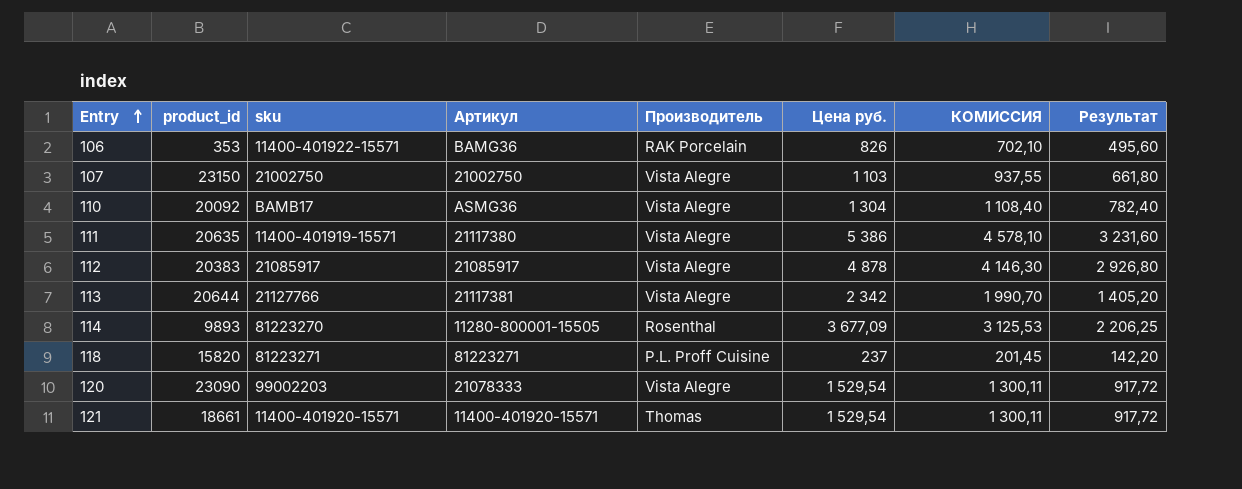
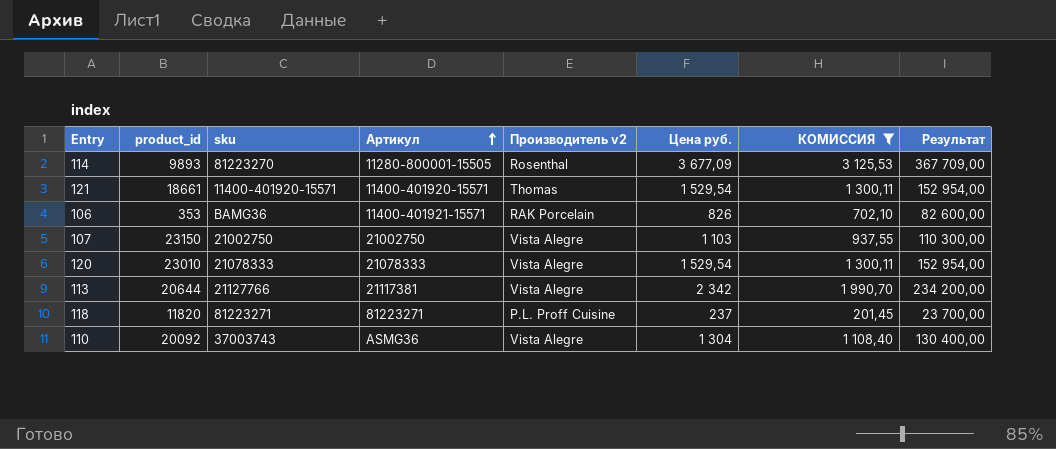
filter: none -> КОМИССИЯ <= 3 125,53
row order: Entry ascending -> Артикул ascending
column name: Производитель -> Производитель v2
column Результат | formula: [Цена руб.] * 0,6 -> [Цена руб.] * 100
106 | sku: 11400-401922-15571 -> BAMG36
106 | Артикул: BAMG36 -> 11400-401921-15571
120 | product_id: 23090 -> 23010
120 | sku: 99002203 -> 21078333
118 | product_id: 15820 -> 11820
110 | sku: BAMB17 -> 37003743

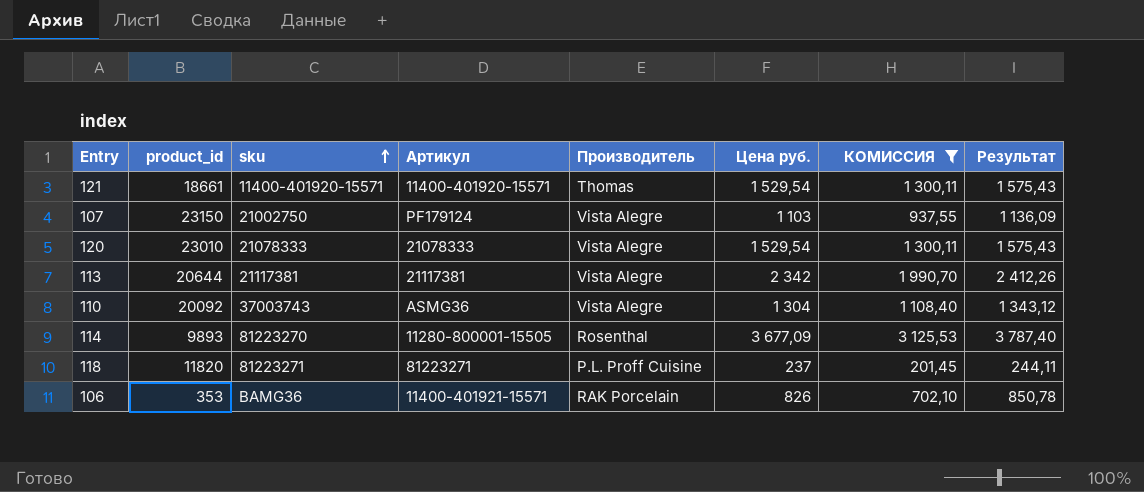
row order: Артикул ascending -> sku ascending
column name: Производитель v2 -> Производитель
column Результат | formula: [Цена руб.] * 100 -> [Цена руб.] * 1,03
107 | Артикул: 21002750 -> PF179124
113 | sku: 21127766 -> 21117381

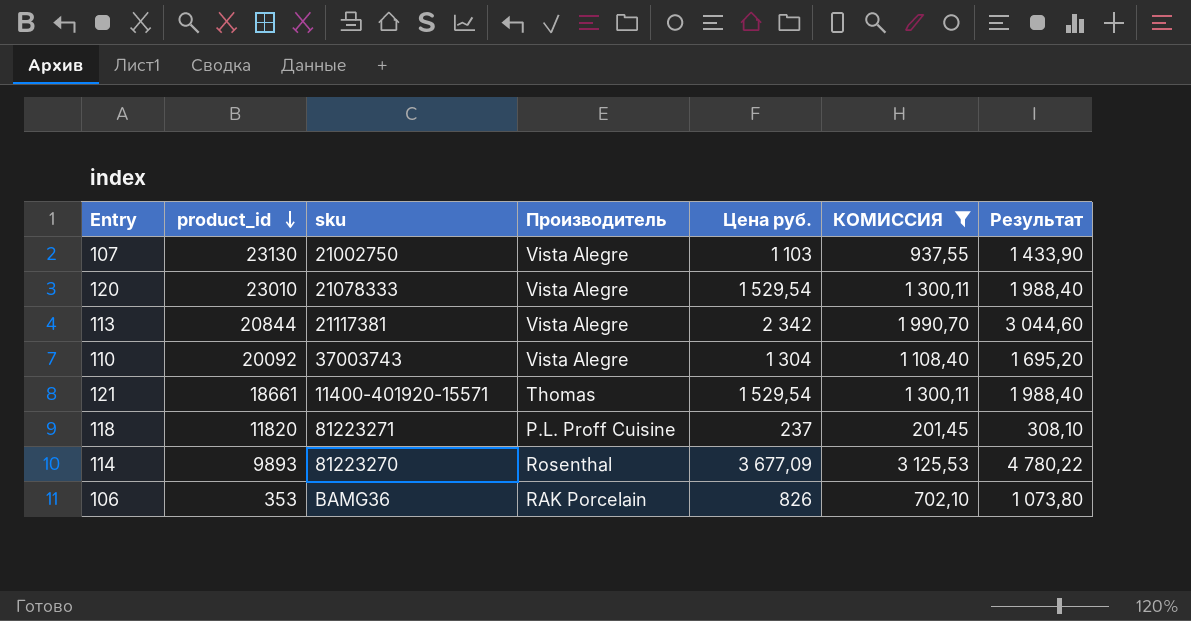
row order: sku ascending -> product_id descending
column Артикул | position: 4 -> none
column Результат | formula: [Цена руб.] * 1,03 -> [Цена руб.] * 1,3
107 | product_id: 23150 -> 23130
113 | product_id: 20644 -> 20844

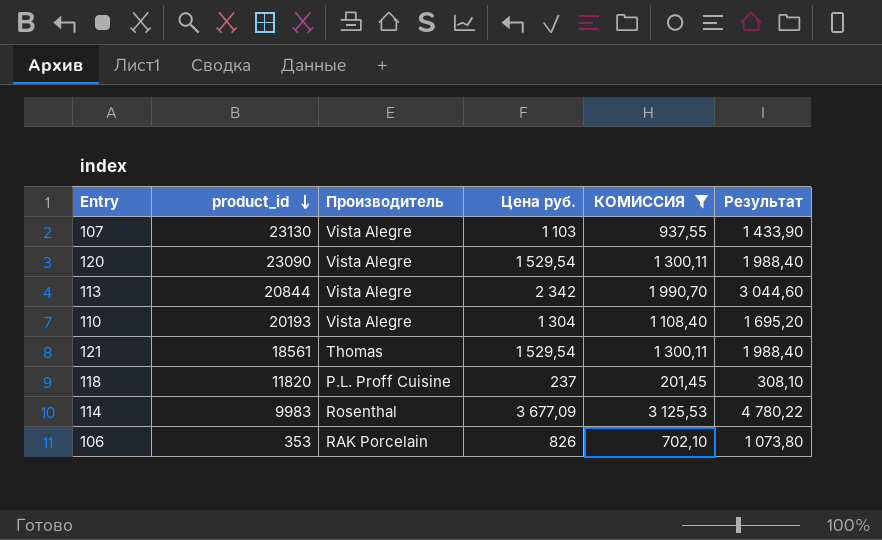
column sku | position: 3 -> none
120 | product_id: 23010 -> 23090
110 | product_id: 20092 -> 20193
121 | product_id: 18661 -> 18561
114 | product_id: 9893 -> 9983

